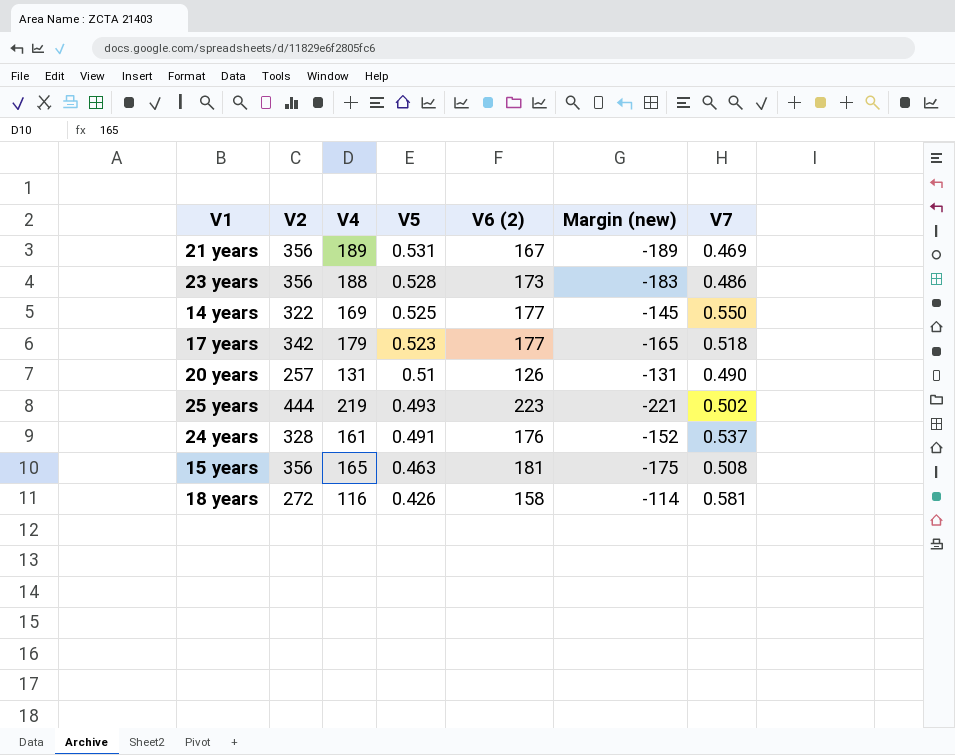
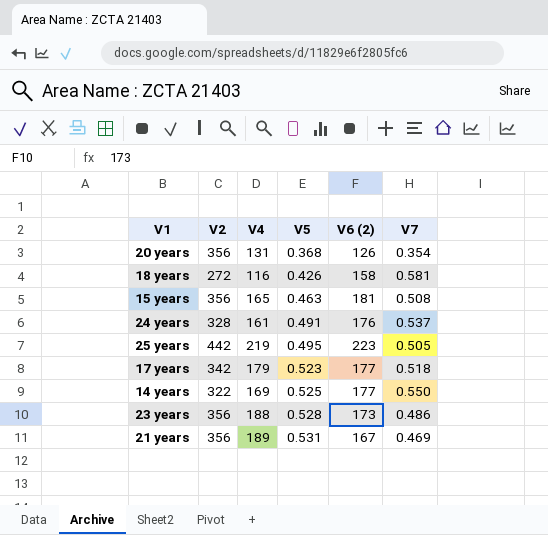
row order: V5 descending -> V5 ascending
column Margin (new) | formula: [V6 (2)] - [V2] -> none
20 years | V2: 257 -> 356
20 years | V5: 0.51 -> 0.368
20 years | V7: 0.490 -> 0.354
25 years | V2: 444 -> 442
25 years | V5: 0.493 -> 0.495
25 years | V7: 0.502 -> 0.505

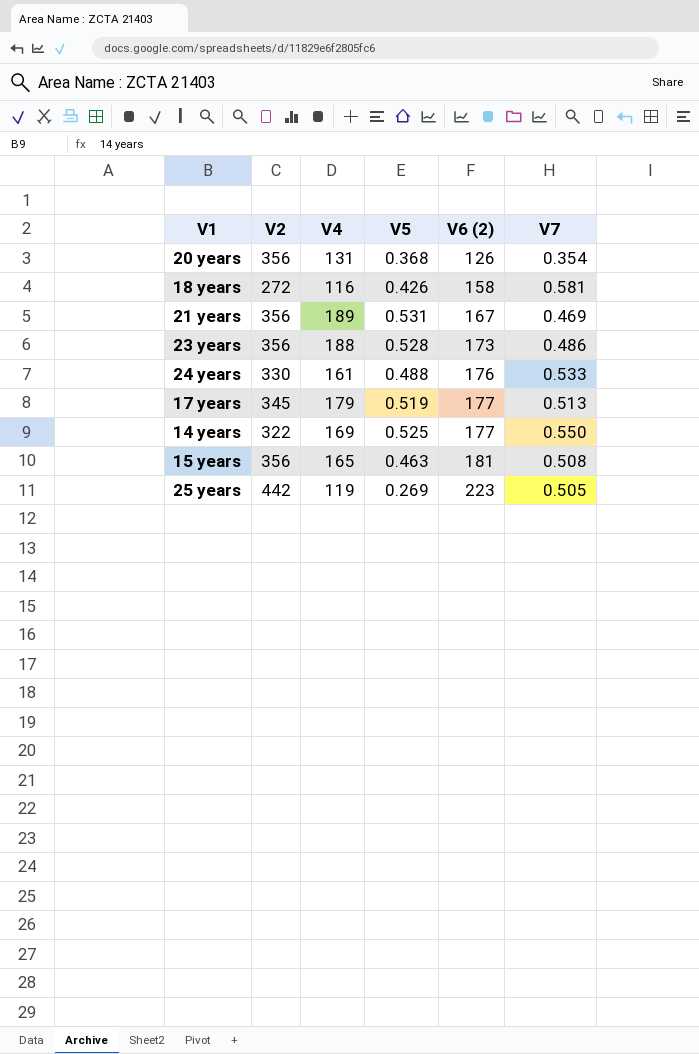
row order: V5 ascending -> V6 (2) ascending
24 years | V2: 328 -> 330
24 years | V5: 0.491 -> 0.488
24 years | V7: 0.537 -> 0.533
17 years | V2: 342 -> 345
17 years | V5: 0.523 -> 0.519
17 years | V7: 0.518 -> 0.513
25 years | V4: 219 -> 119
25 years | V5: 0.495 -> 0.269

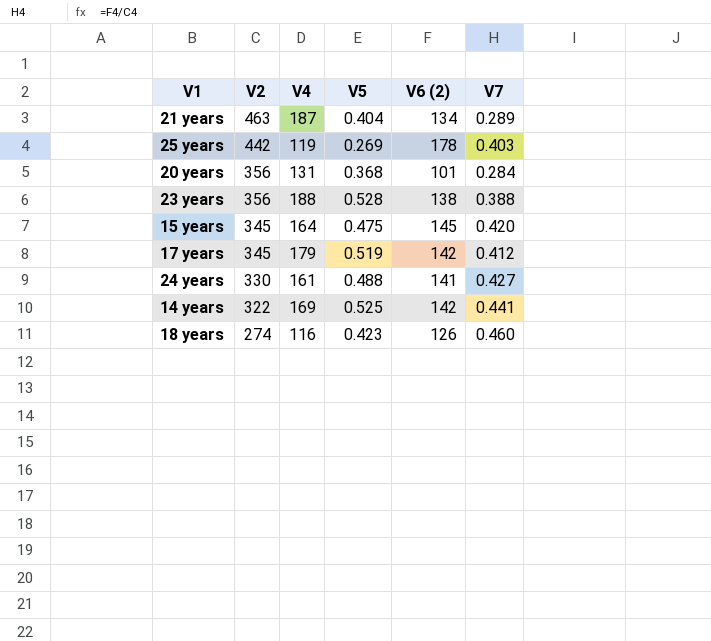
row order: V6 (2) ascending -> V2 descending
21 years | V2: 356 -> 463
21 years | V4: 189 -> 187
21 years | V5: 0.531 -> 0.404
21 years | V6 (2): 167 -> 134
21 years | V7: 0.469 -> 0.289
25 years | V6 (2): 223 -> 178
25 years | V7: 0.505 -> 0.403
20 years | V6 (2): 126 -> 101
20 years | V7: 0.354 -> 0.284
23 years | V6 (2): 173 -> 138
23 years | V7: 0.486 -> 0.388
15 years | V2: 356 -> 345
15 years | V4: 165 -> 164
15 years | V5: 0.463 -> 0.475
15 years | V6 (2): 181 -> 145
15 years | V7: 0.508 -> 0.420
17 years | V6 (2): 177 -> 142
17 years | V7: 0.513 -> 0.412
24 years | V6 (2): 176 -> 141
24 years | V7: 0.533 -> 0.427
14 years | V6 (2): 177 -> 142
14 years | V7: 0.550 -> 0.441
18 years | V2: 272 -> 274
18 years | V5: 0.426 -> 0.423
18 years | V6 (2): 158 -> 126
18 years | V7: 0.581 -> 0.460

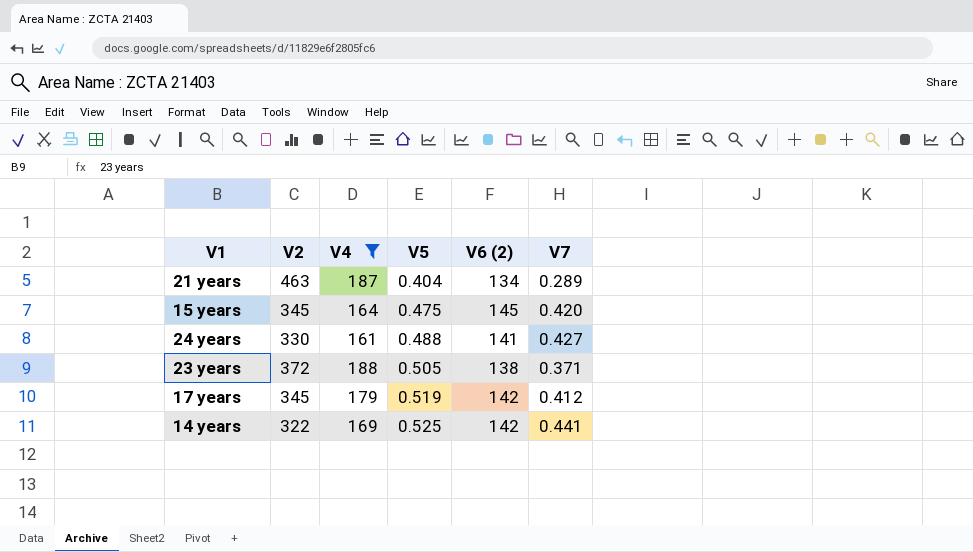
filter: none -> V4 >= 161
row order: V2 descending -> V5 ascending
23 years | V2: 356 -> 372
23 years | V5: 0.528 -> 0.505
23 years | V7: 0.388 -> 0.371

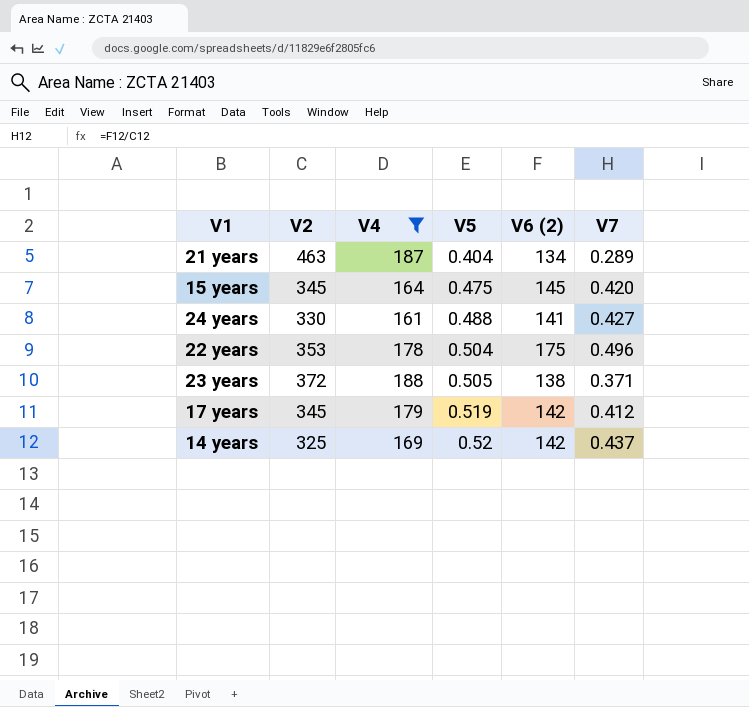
row 22 years: none -> 353 | 178 | 0.504 | 175 | 0.496
14 years | V2: 322 -> 325
14 years | V5: 0.525 -> 0.52
14 years | V7: 0.441 -> 0.437

